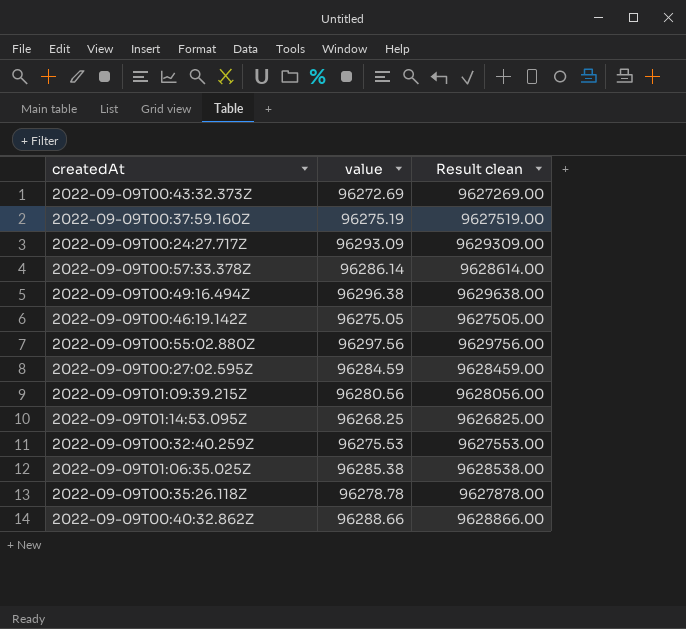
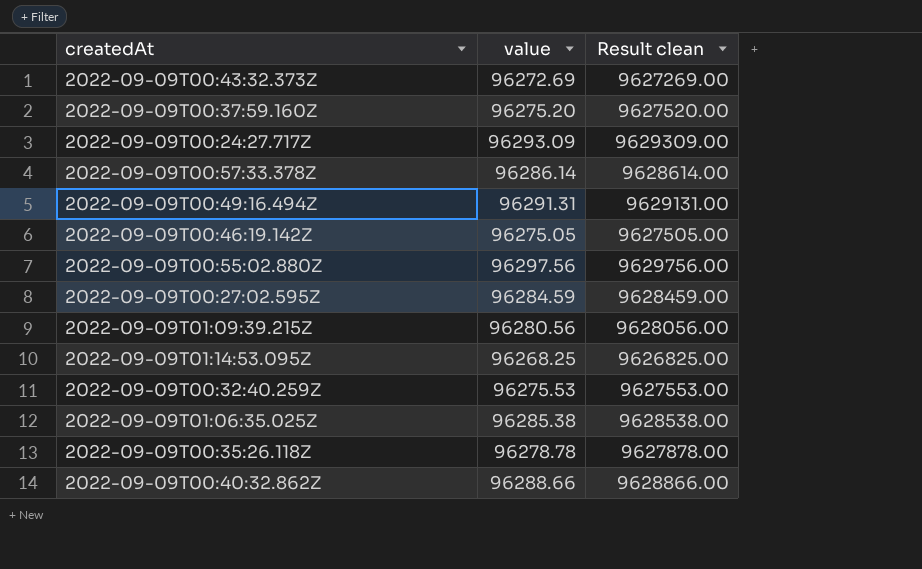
2022-09-09T00:37:59.160Z | value: 96275.19 -> 96275.20
2022-09-09T00:37:59.160Z | Result clean: 9627519.00 -> 9627520.00
2022-09-09T00:49:16.494Z | value: 96296.38 -> 96291.31
2022-09-09T00:49:16.494Z | Result clean: 9629638.00 -> 9629131.00

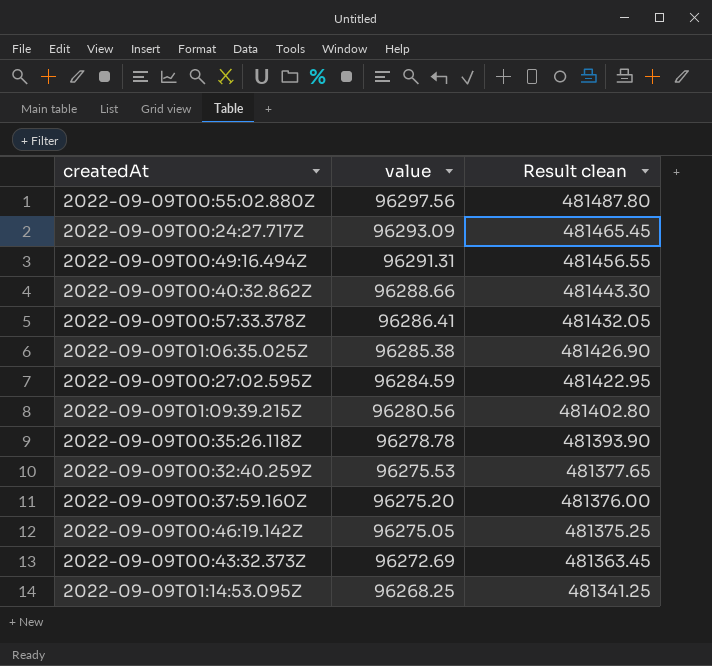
row order: none -> value descending
column Result clean | formula: [value] * 100 -> [value] * 5
2022-09-09T00:57:33.378Z | value: 96286.14 -> 96286.41

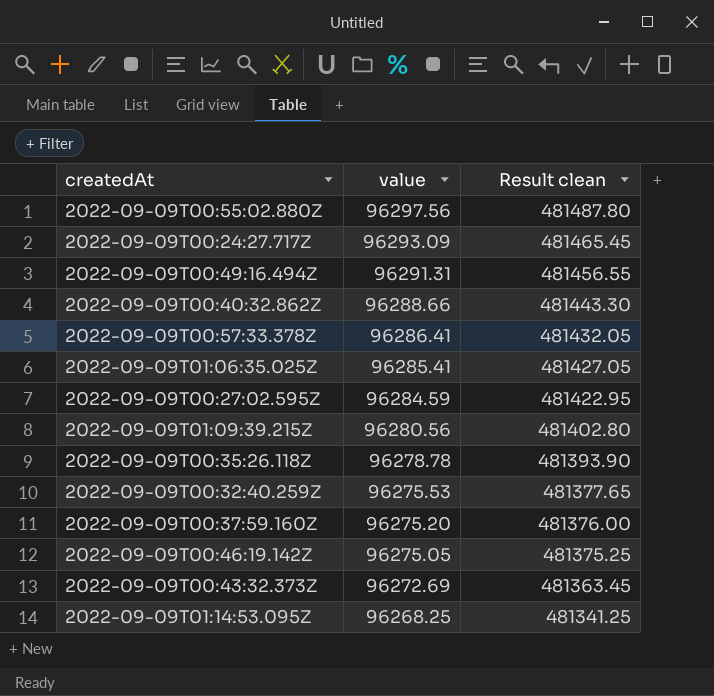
2022-09-09T01:06:35.025Z | value: 96285.38 -> 96285.41
2022-09-09T01:06:35.025Z | Result clean: 481426.90 -> 481427.05

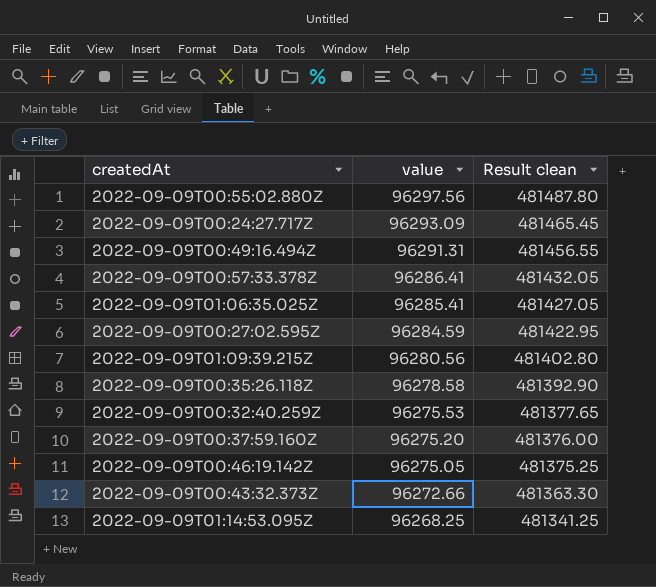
row 2022-09-09T00:40:32.862Z: 96288.66 | 481443.30 -> none
2022-09-09T00:35:26.118Z | value: 96278.78 -> 96278.58
2022-09-09T00:35:26.118Z | Result clean: 481393.90 -> 481392.90
2022-09-09T00:43:32.373Z | value: 96272.69 -> 96272.66
2022-09-09T00:43:32.373Z | Result clean: 481363.45 -> 481363.30

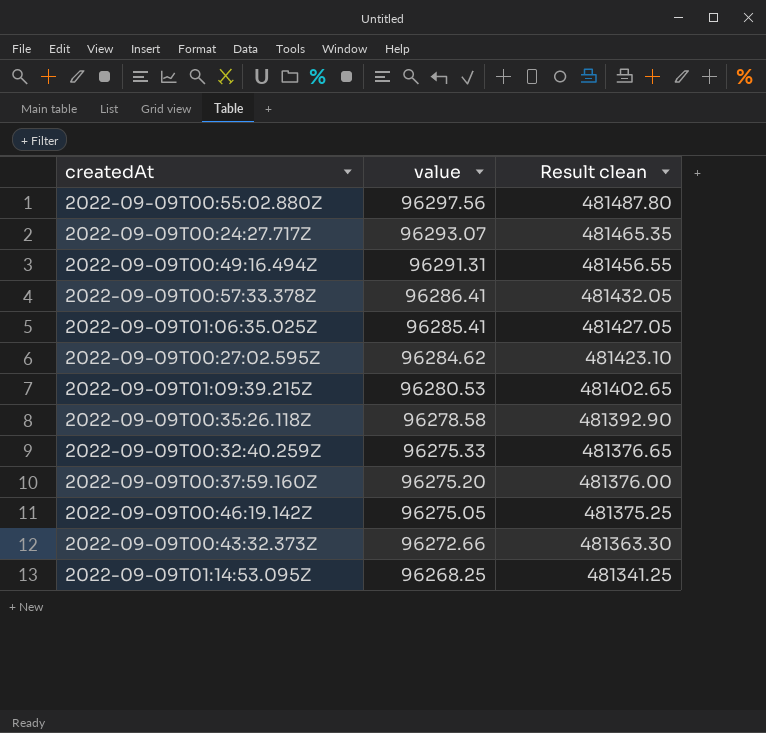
2022-09-09T00:24:27.717Z | value: 96293.09 -> 96293.07
2022-09-09T00:24:27.717Z | Result clean: 481465.45 -> 481465.35
2022-09-09T00:27:02.595Z | value: 96284.59 -> 96284.62
2022-09-09T00:27:02.595Z | Result clean: 481422.95 -> 481423.10
2022-09-09T01:09:39.215Z | value: 96280.56 -> 96280.53
2022-09-09T01:09:39.215Z | Result clean: 481402.80 -> 481402.65
2022-09-09T00:32:40.259Z | value: 96275.53 -> 96275.33
2022-09-09T00:32:40.259Z | Result clean: 481377.65 -> 481376.65

